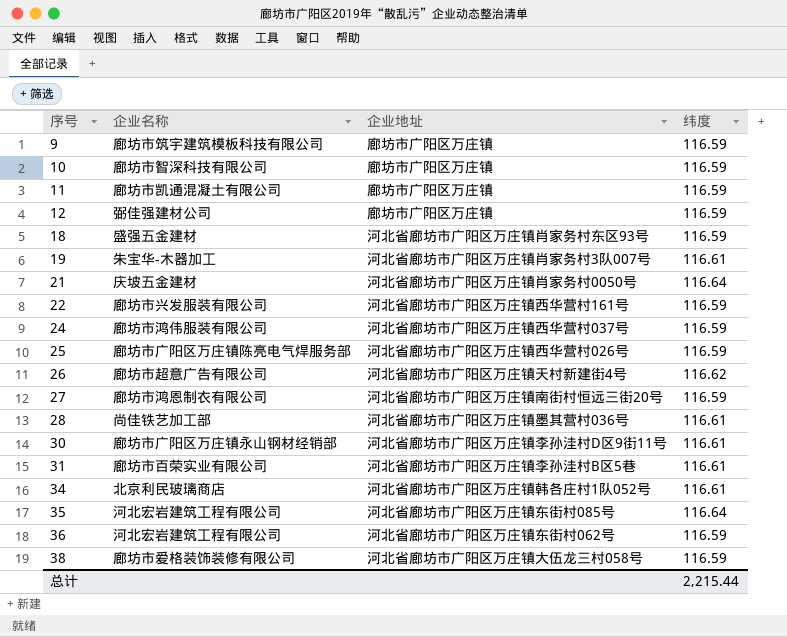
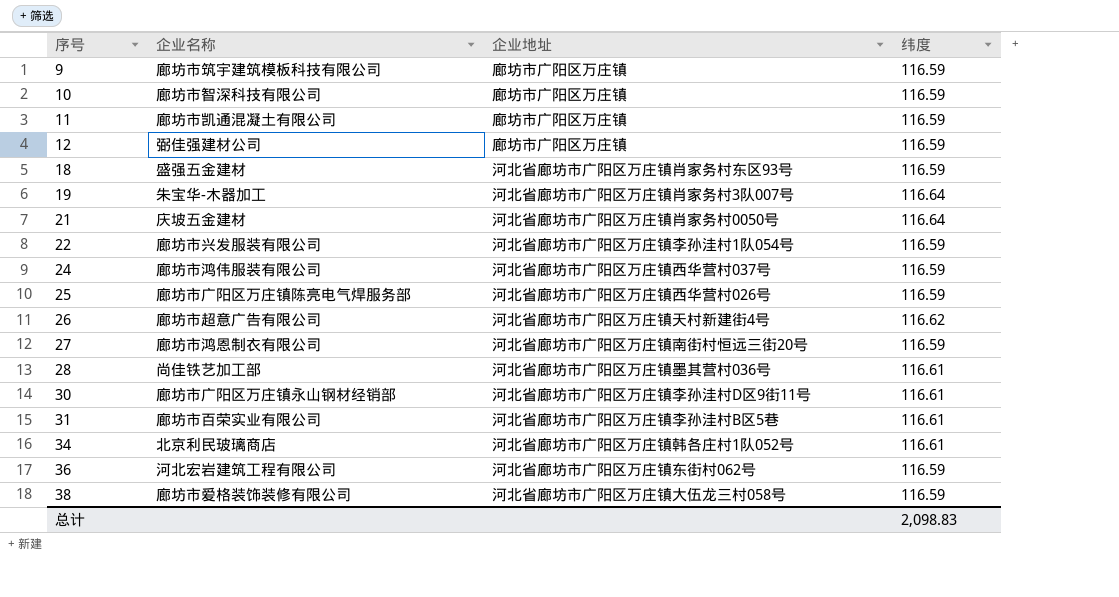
row 35: 河北宏岩建筑工程有限公司 | 河北省廊坊市广阳区万庄镇东街村085号 | 116.64 -> none
19 | 纬度: 116.61 -> 116.64
22 | 企业地址: 河北省廊坊市广阳区万庄镇西华营村161号 -> 河北省廊坊市广阳区万庄镇李孙洼村1队054号
总计 | 纬度: 2,215.44 -> 2,098.83

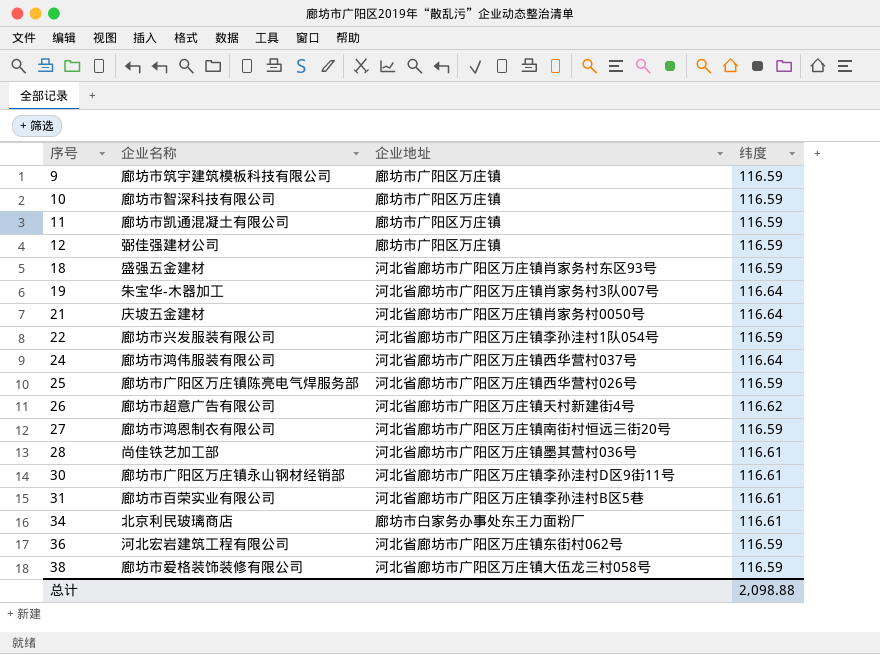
24 | 纬度: 116.59 -> 116.64
34 | 企业地址: 河北省廊坊市广阳区万庄镇韩各庄村1队052号 -> 廊坊市白家务办事处东王力面粉厂
总计 | 纬度: 2,098.83 -> 2,098.88

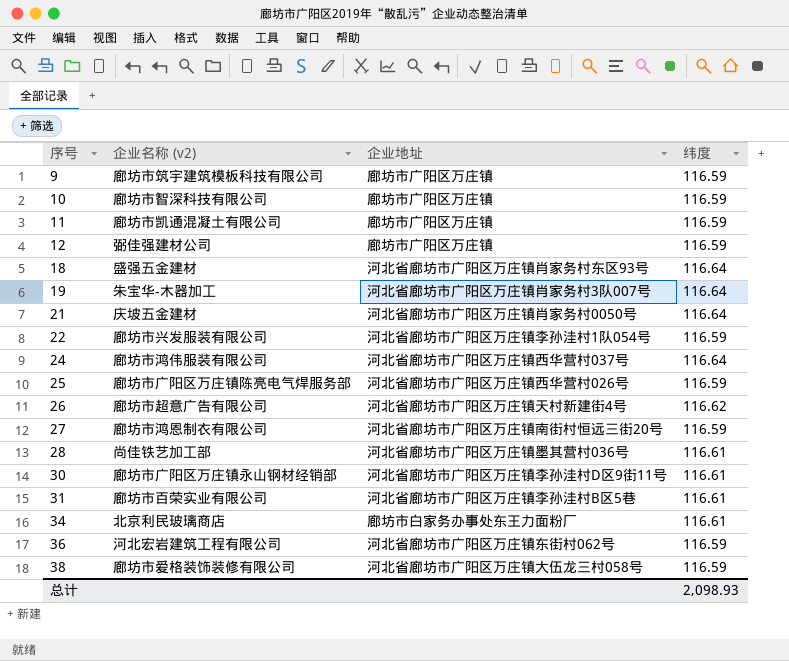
column name: 企业名称 -> 企业名称 (v2)
18 | 纬度: 116.59 -> 116.64
总计 | 纬度: 2,098.88 -> 2,098.93

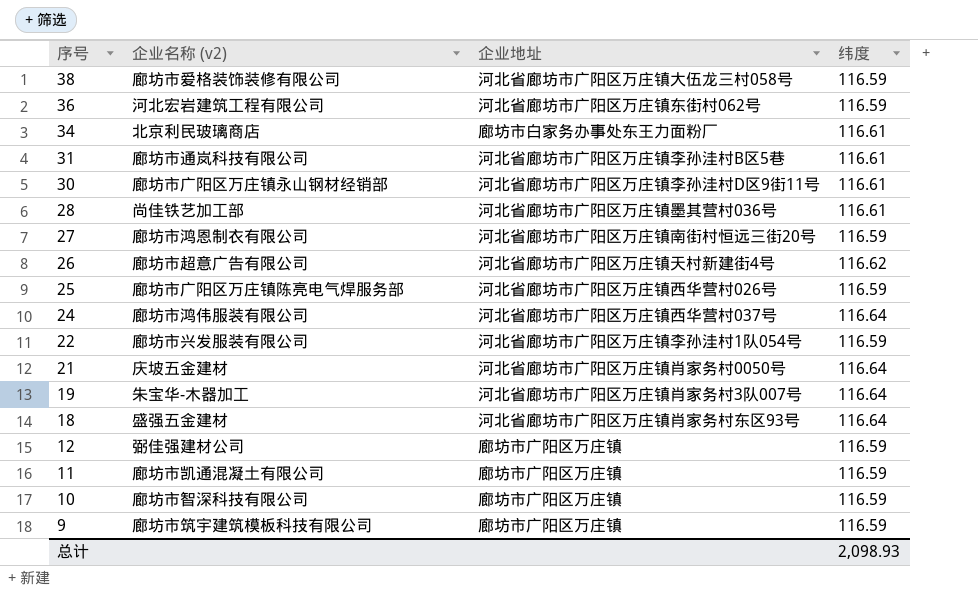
row order: 序号 ascending -> 序号 descending
31 | 企业名称 (v2): 廊坊市百荣实业有限公司 -> 廊坊市通岚科技有限公司

